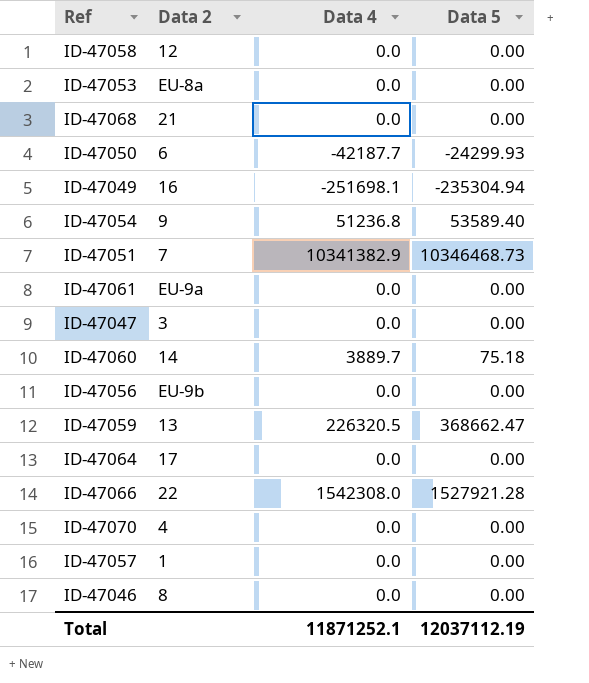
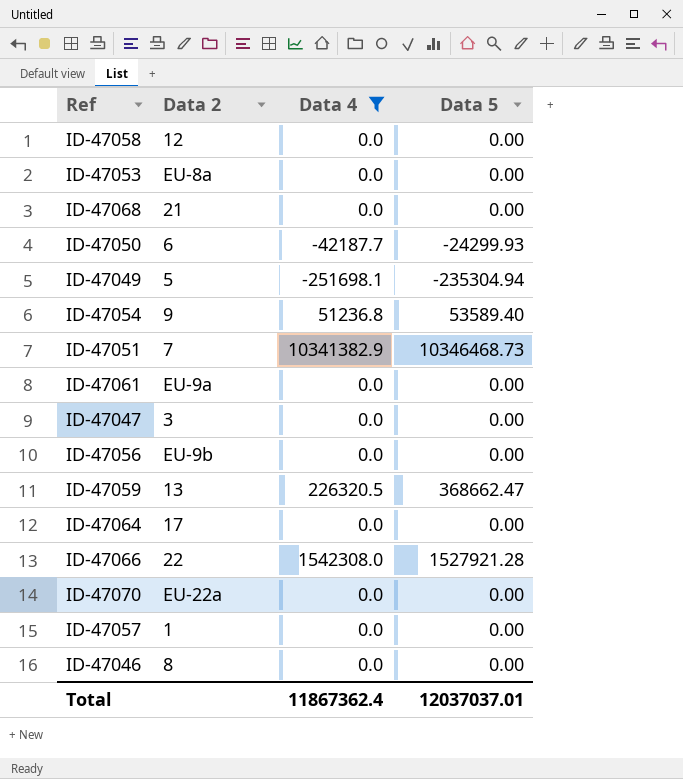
filter: none -> Data 4 != 3889.7
ID-47049 | Data 2: 16 -> 5
ID-47070 | Data 2: 4 -> EU-22a
Total | Data 4: 11871252.1 -> 11867362.4
Total | Data 5: 12037112.19 -> 12037037.01

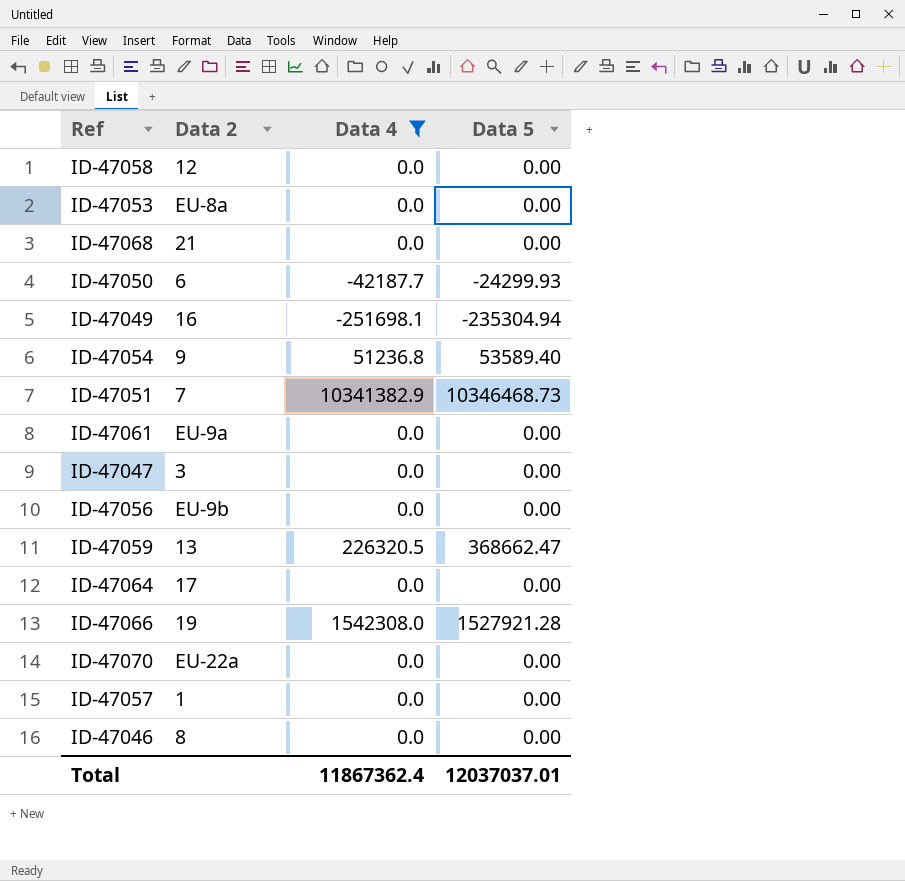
ID-47049 | Data 2: 5 -> 16
ID-47066 | Data 2: 22 -> 19

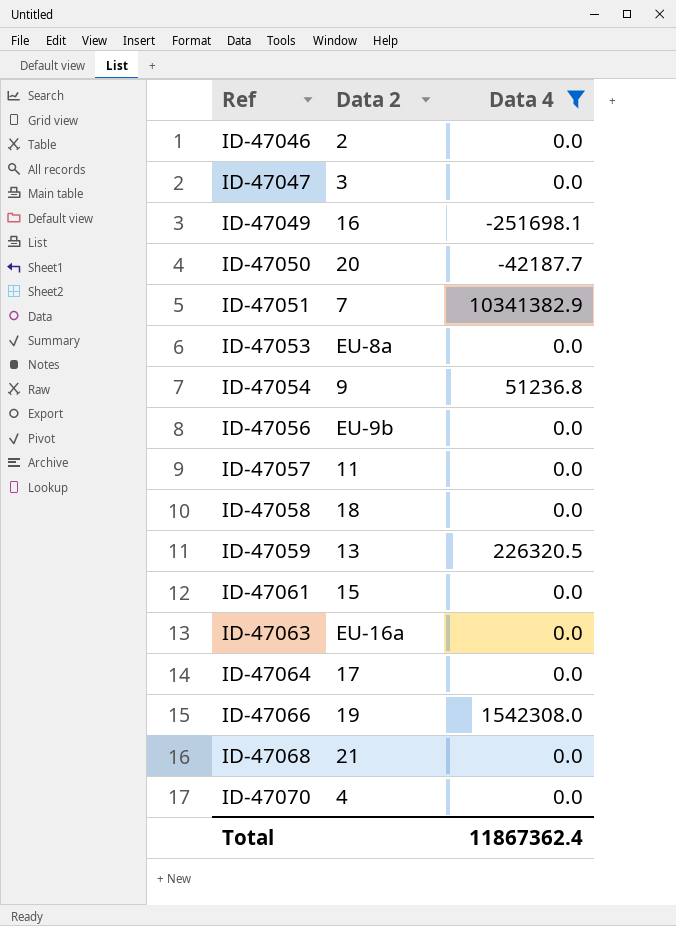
row order: none -> Ref ascending
column Data 5 | position: 4 -> none
ID-47046 | Data 2: 8 -> 2
ID-47050 | Data 2: 6 -> 20
ID-47057 | Data 2: 1 -> 11
ID-47058 | Data 2: 12 -> 18
ID-47061 | Data 2: EU-9a -> 15
row ID-47063: none -> EU-16a | 0.0
ID-47070 | Data 2: EU-22a -> 4

